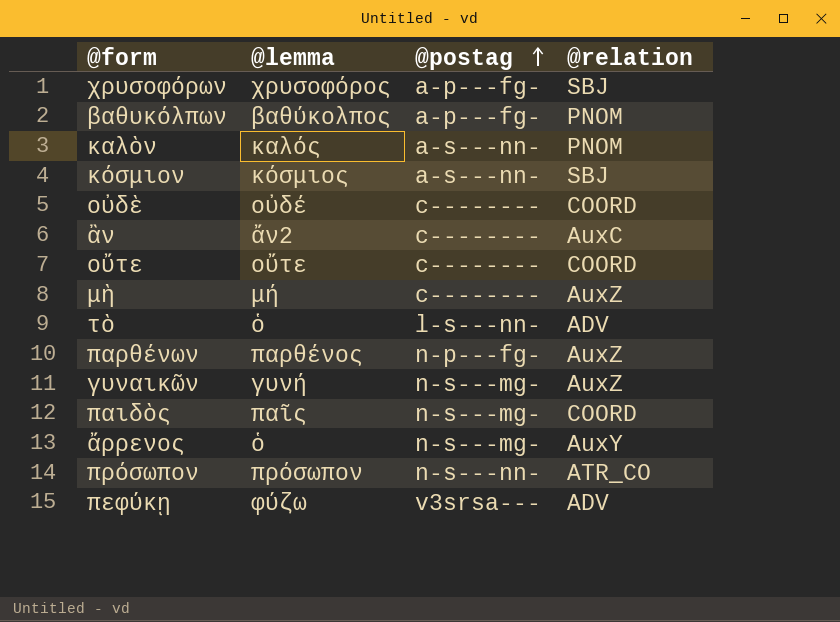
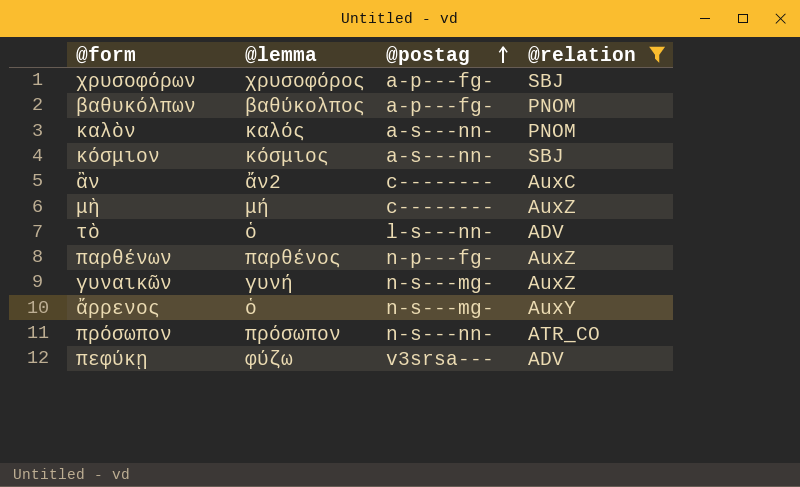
filter: none -> @relation != COORD

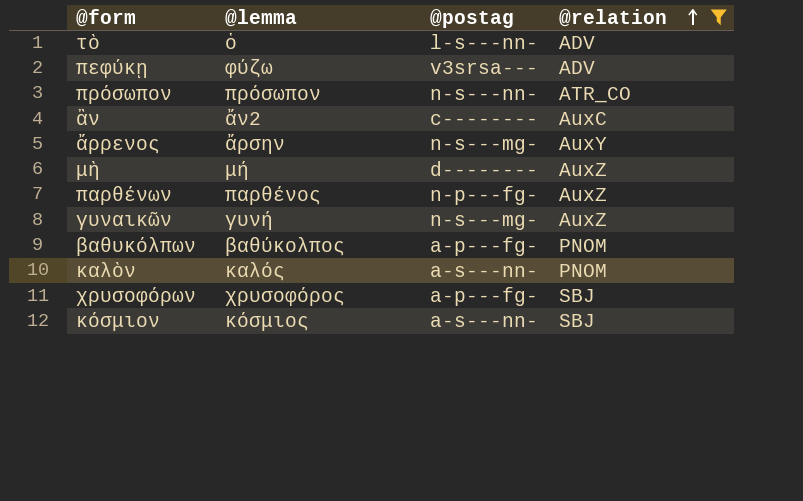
row order: @postag ascending -> @relation ascending
ἄρρενος | @lemma: ὁ -> ἄρσην
μὴ | @postag: c-------- -> d--------

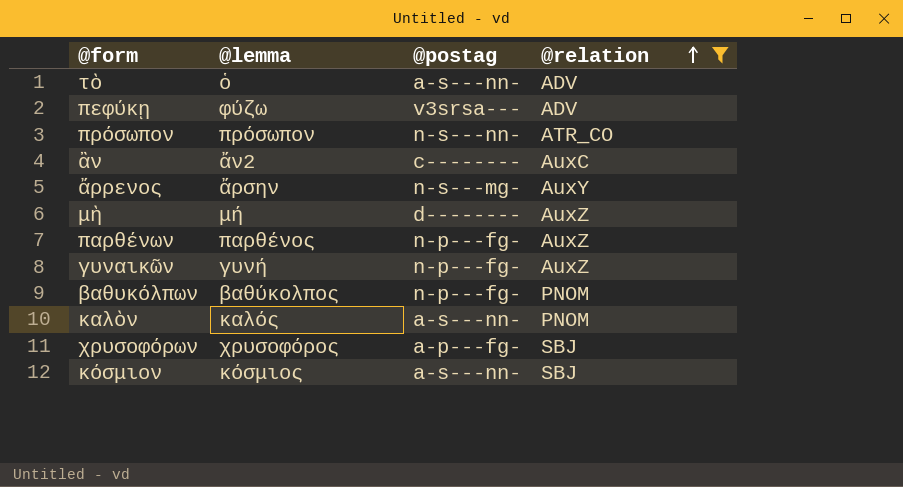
τὸ | @postag: l-s---nn- -> a-s---nn-
γυναικῶν | @postag: n-s---mg- -> n-p---fg-
βαθυκόλπων | @postag: a-p---fg- -> n-p---fg-

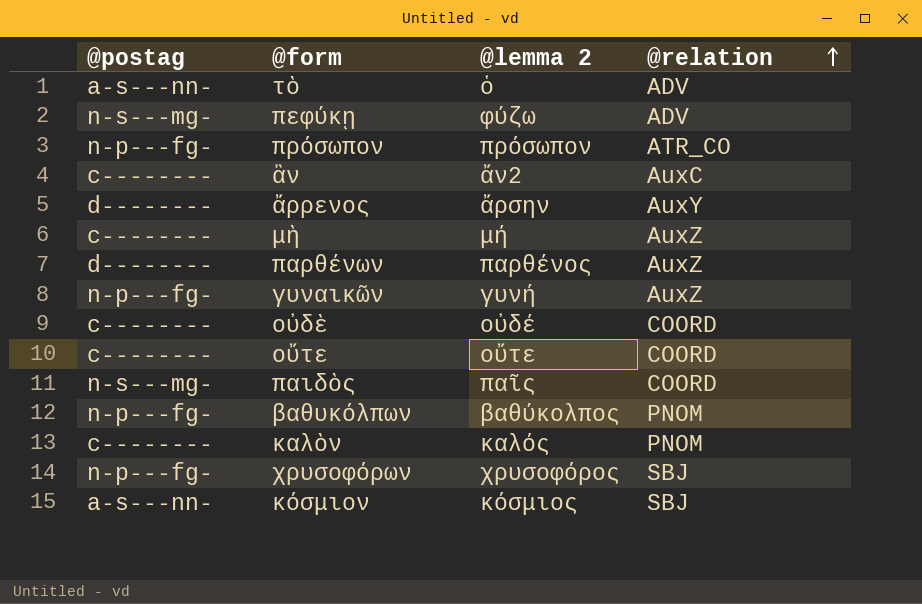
filter: @relation != COORD -> none
column @postag | position: 3 -> 1
column name: @lemma -> @lemma 2
πεφύκῃ | @postag: v3srsa--- -> n-s---mg-
πρόσωπον | @postag: n-s---nn- -> n-p---fg-
ἄρρενος | @postag: n-s---mg- -> d--------
μὴ | @postag: d-------- -> c--------
παρθένων | @postag: n-p---fg- -> d--------
καλὸν | @postag: a-s---nn- -> c--------
χρυσοφόρων | @postag: a-p---fg- -> n-p---fg-

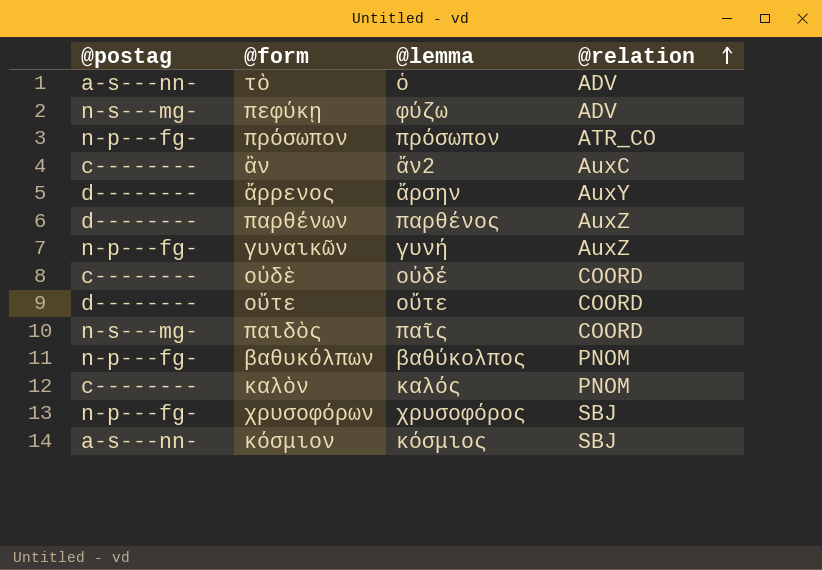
column name: @lemma 2 -> @lemma
row μὴ: c-------- | μή | AuxZ -> none
οὔτε | @postag: c-------- -> d--------

